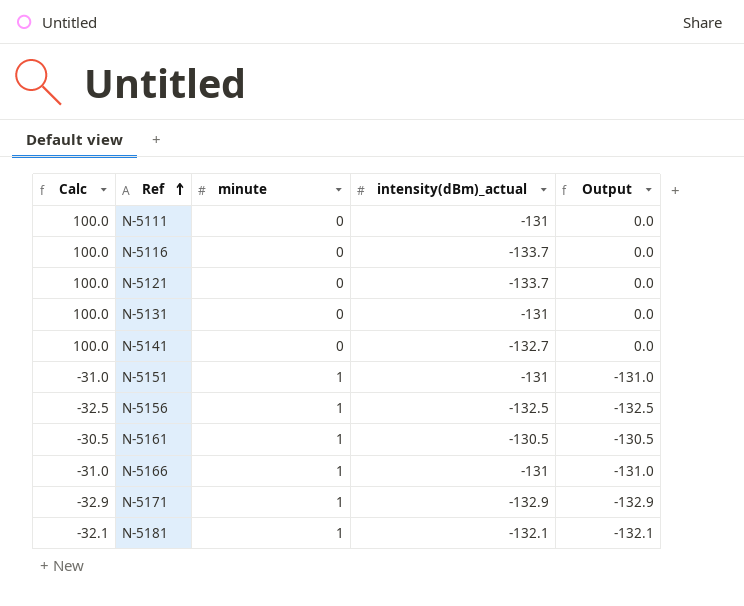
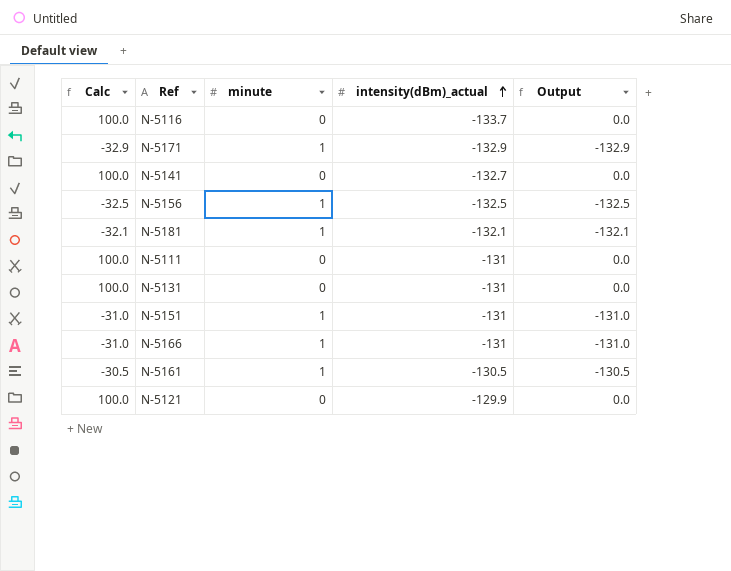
row order: Ref ascending -> intensity(dBm)_actual ascending
N-5121 | intensity(dBm)_actual: -133.7 -> -129.9

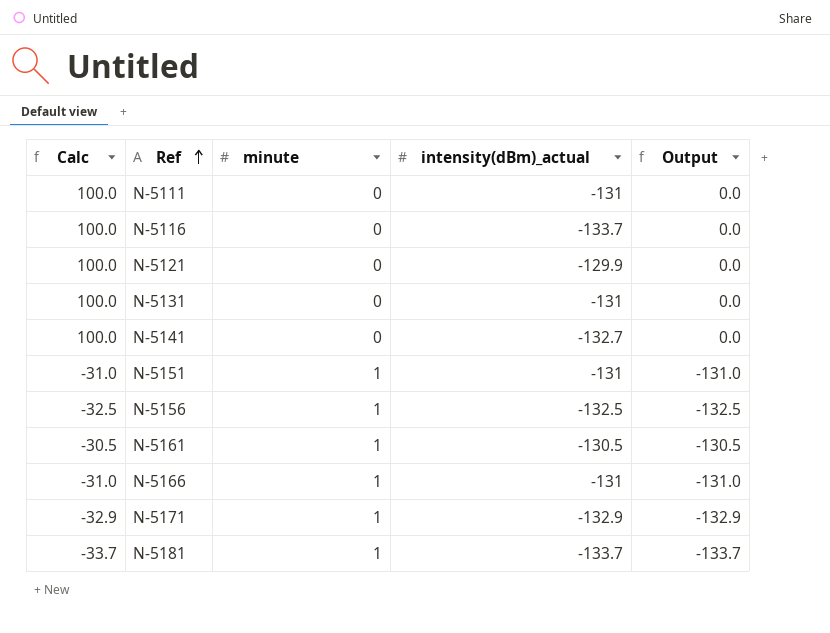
row order: intensity(dBm)_actual ascending -> Ref ascending
N-5181 | Calc: -32.1 -> -33.7
N-5181 | intensity(dBm)_actual: -132.1 -> -133.7
N-5181 | Output: -132.1 -> -133.7

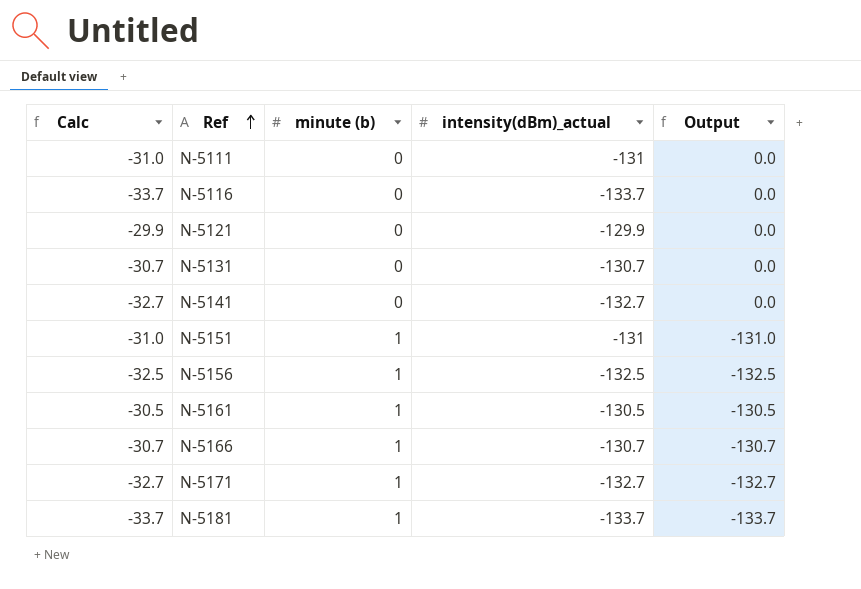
column Calc | formula: [Output] + 100 -> [intensity(dBm)_actual] + 100
column name: minute -> minute (b)
N-5131 | intensity(dBm)_actual: -131 -> -130.7
N-5166 | intensity(dBm)_actual: -131 -> -130.7
N-5166 | Output: -131.0 -> -130.7
N-5171 | intensity(dBm)_actual: -132.9 -> -132.7
N-5171 | Output: -132.9 -> -132.7

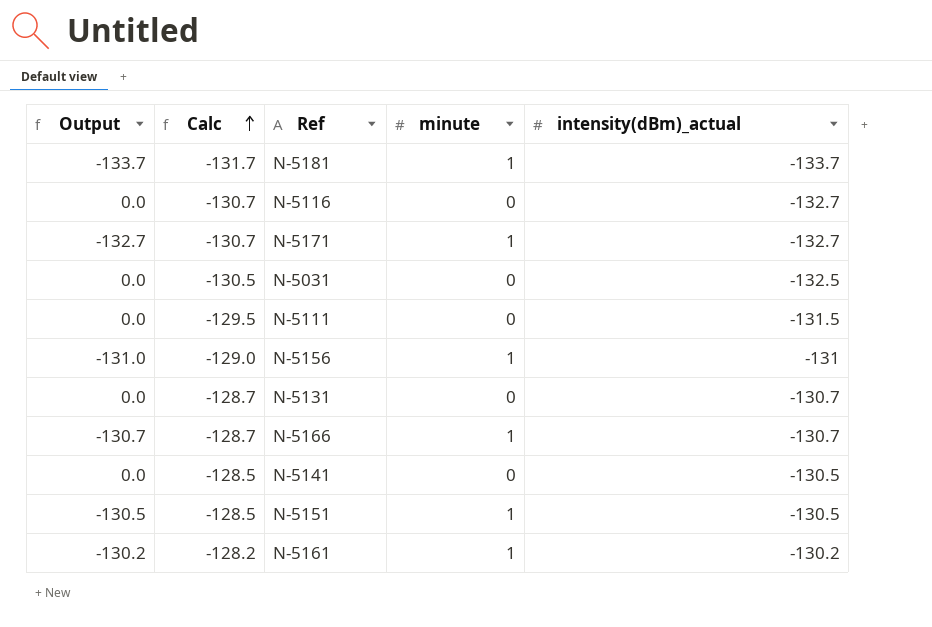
row order: Ref ascending -> Calc ascending
column Output | position: 5 -> 1
column Calc | formula: [intensity(dBm)_actual] + 100 -> [intensity(dBm)_actual] + 2
column name: minute (b) -> minute
row N-5121: -29.9 | 0 | -129.9 | 0.0 -> none
N-5116 | intensity(dBm)_actual: -133.7 -> -132.7
row N-5031: none -> 0.0 | -130.5 | 0 | -132.5
N-5111 | intensity(dBm)_actual: -131 -> -131.5
N-5156 | Output: -132.5 -> -131.0
N-5156 | intensity(dBm)_actual: -132.5 -> -131
N-5141 | intensity(dBm)_actual: -132.7 -> -130.5
N-5151 | Output: -131.0 -> -130.5
N-5151 | intensity(dBm)_actual: -131 -> -130.5
N-5161 | Output: -130.5 -> -130.2
N-5161 | intensity(dBm)_actual: -130.5 -> -130.2

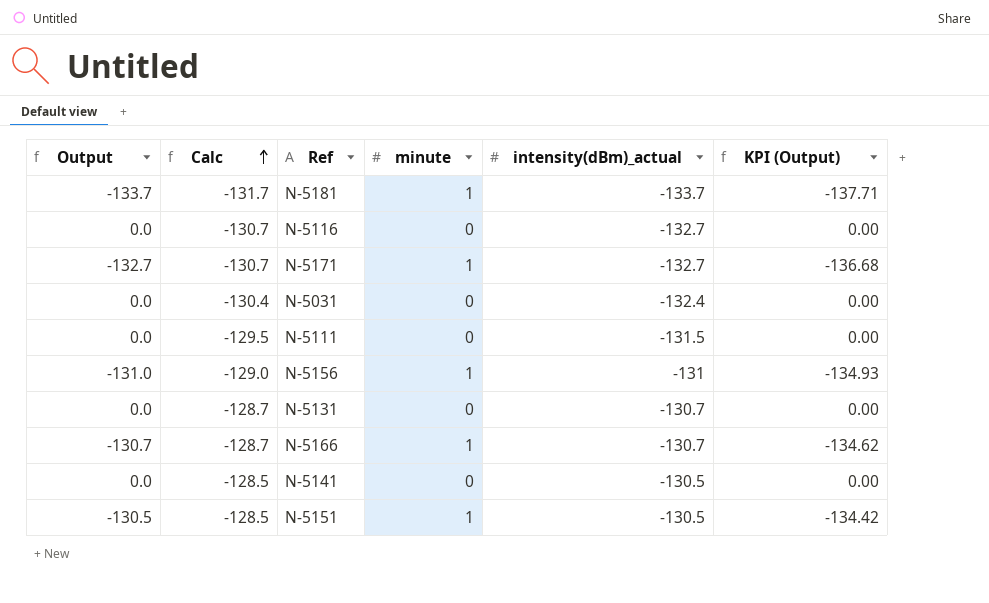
column KPI (Output) | formula: none -> [Output] * 1.03
row N-5161: -130.2 | -128.2 | 1 | -130.2 -> none
N-5031 | Calc: -130.5 -> -130.4
N-5031 | intensity(dBm)_actual: -132.5 -> -132.4

